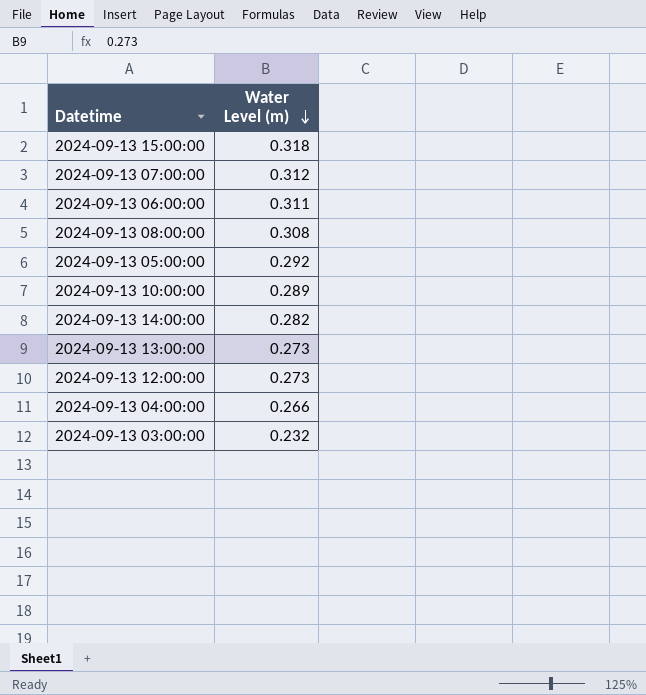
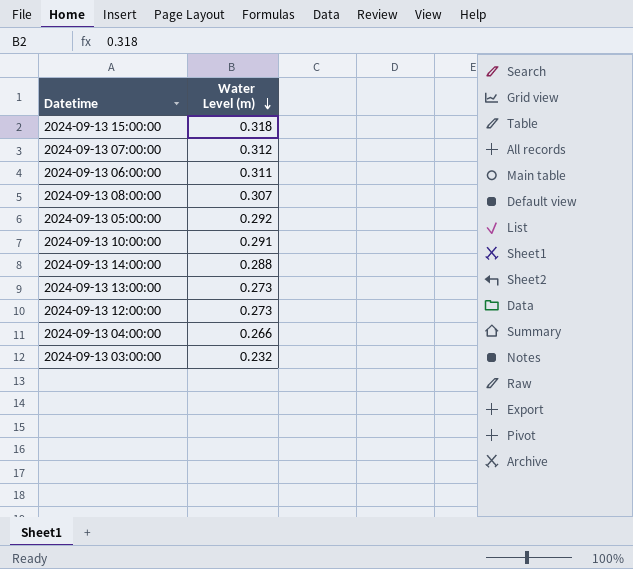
2024-09-13 08:00:00 | Water Level (m): 0.308 -> 0.307
2024-09-13 10:00:00 | Water Level (m): 0.289 -> 0.291
2024-09-13 14:00:00 | Water Level (m): 0.282 -> 0.288

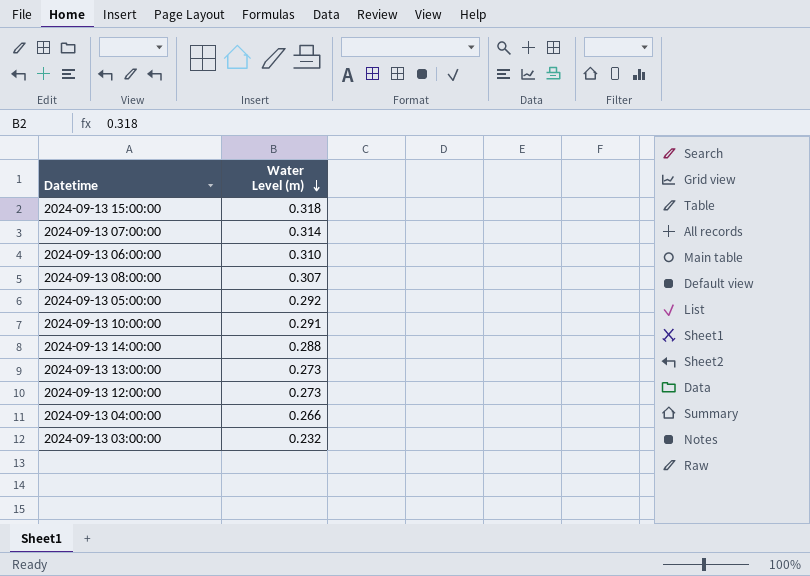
2024-09-13 07:00:00 | Water Level (m): 0.312 -> 0.314
2024-09-13 06:00:00 | Water Level (m): 0.311 -> 0.310

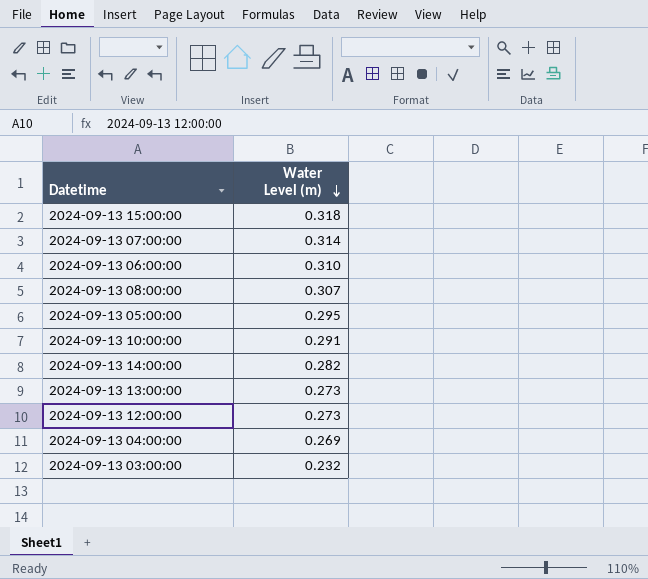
2024-09-13 05:00:00 | Water Level (m): 0.292 -> 0.295
2024-09-13 14:00:00 | Water Level (m): 0.288 -> 0.282
2024-09-13 04:00:00 | Water Level (m): 0.266 -> 0.269

